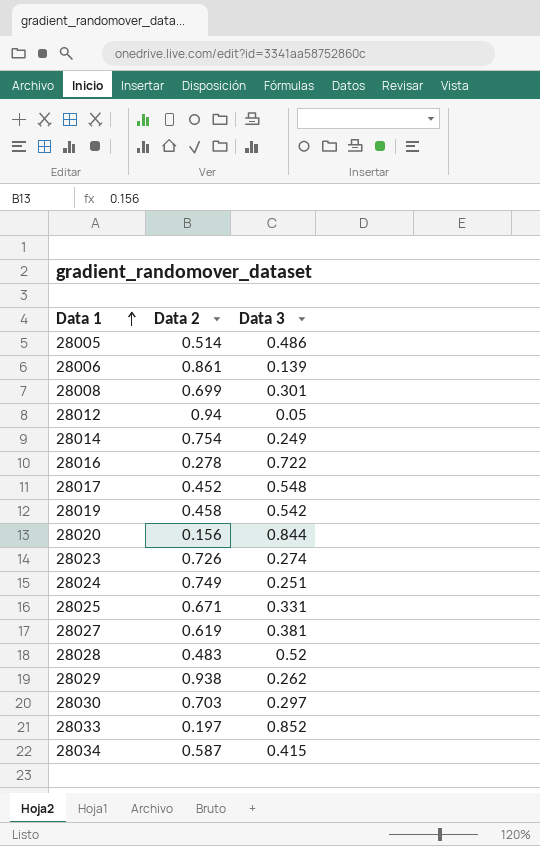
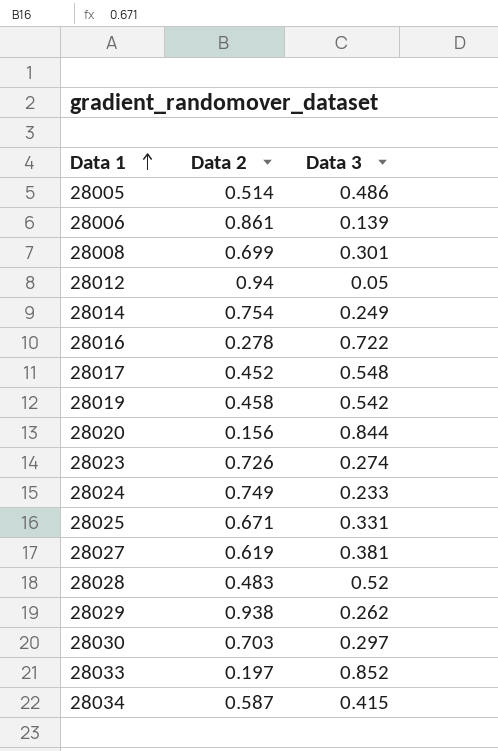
28024 | Data 3: 0.251 -> 0.233

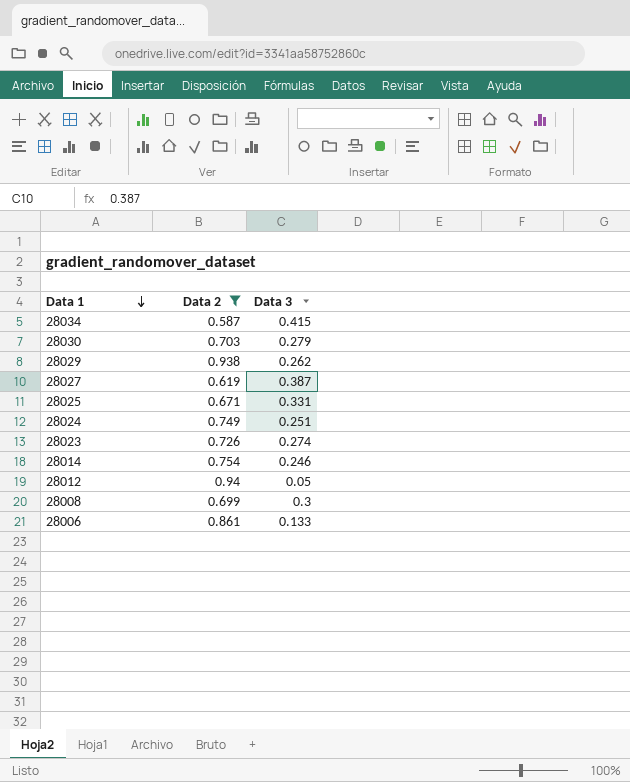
filter: none -> Data 2 >= 0.587
row order: Data 1 ascending -> Data 1 descending
28030 | Data 3: 0.297 -> 0.279
28027 | Data 3: 0.381 -> 0.387
28024 | Data 3: 0.233 -> 0.251
28014 | Data 3: 0.249 -> 0.246
28008 | Data 3: 0.301 -> 0.3
28006 | Data 3: 0.139 -> 0.133

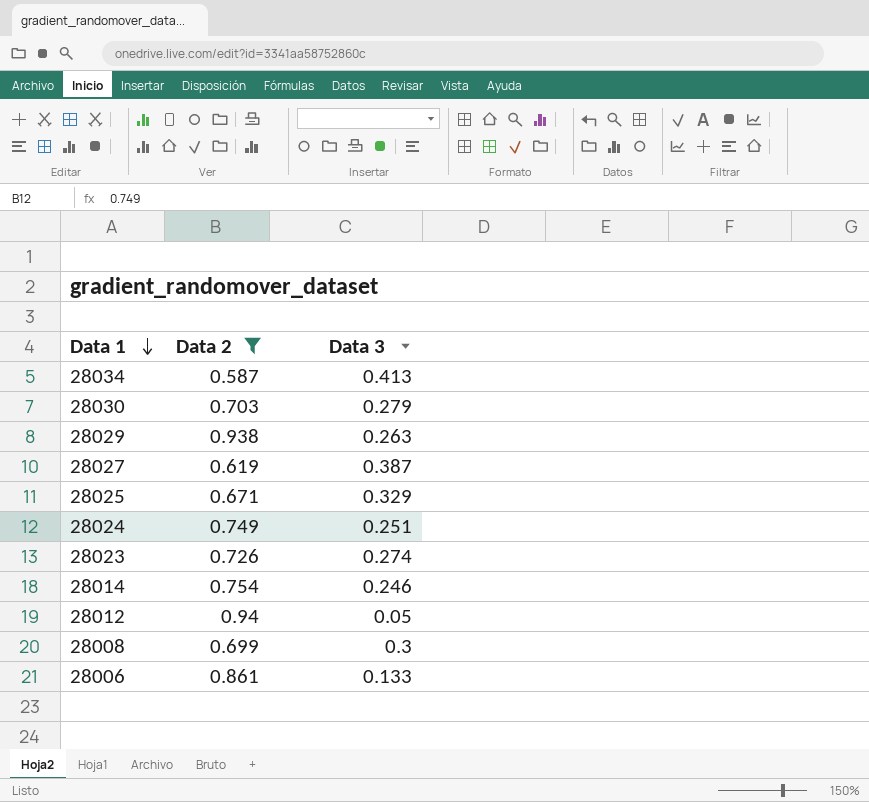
28034 | Data 3: 0.415 -> 0.413
28029 | Data 3: 0.262 -> 0.263
28025 | Data 3: 0.331 -> 0.329

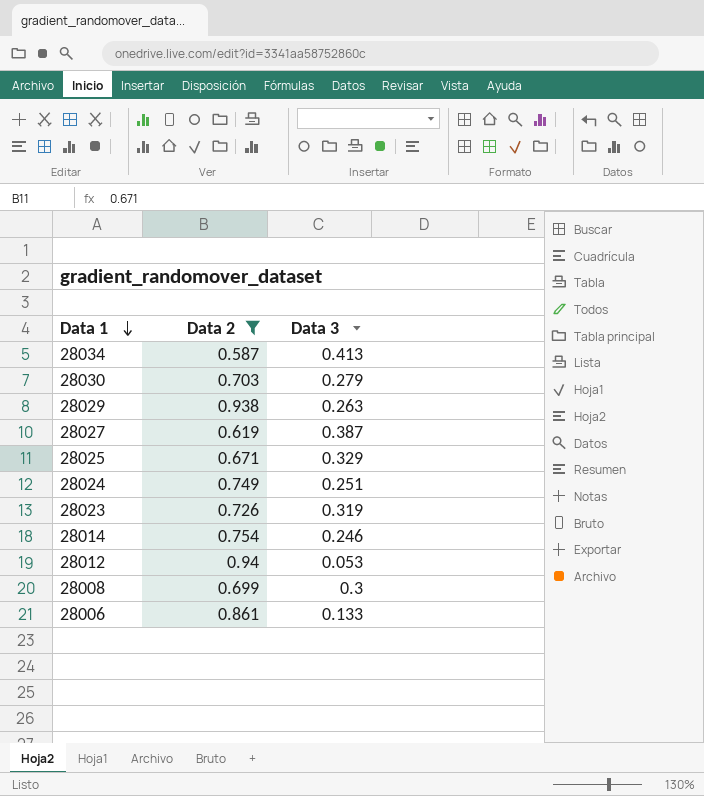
28023 | Data 3: 0.274 -> 0.319
28012 | Data 3: 0.05 -> 0.053

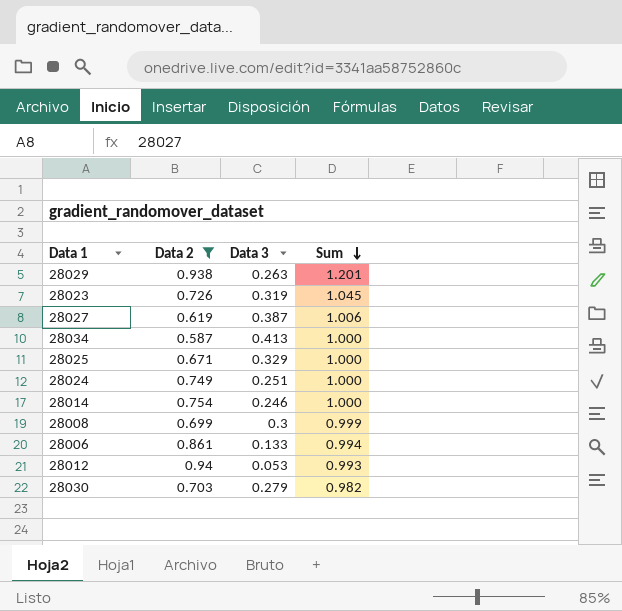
row order: Data 1 descending -> Sum descending
column Sum | formula: none -> [Data 2] + [Data 3]

